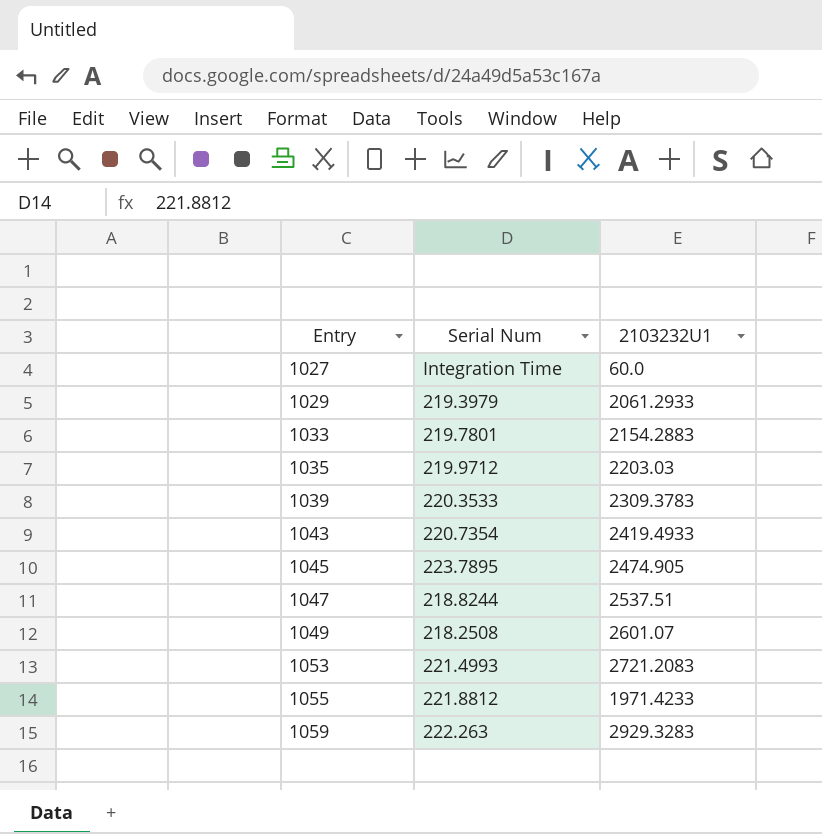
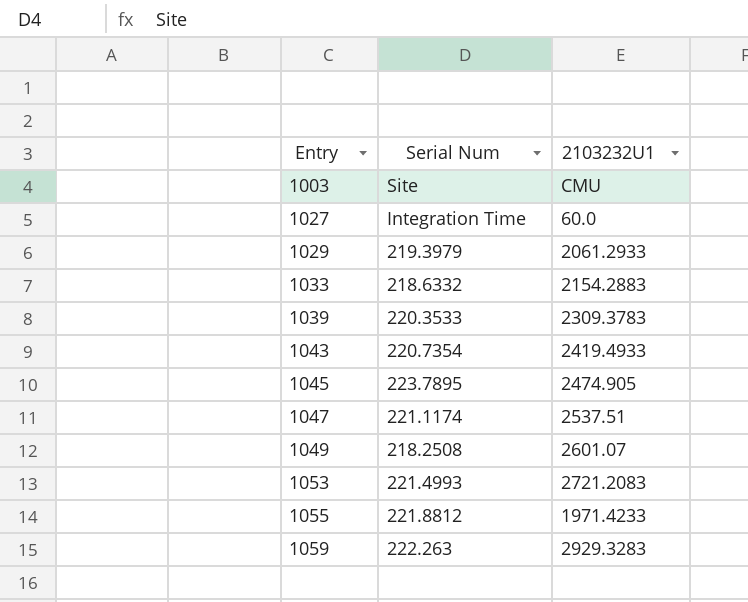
row 1035: 219.9712 | 2203.03 -> none
row 1003: none -> Site | CMU
1033 | Serial Num: 219.7801 -> 218.6332
1047 | Serial Num: 218.8244 -> 221.1174

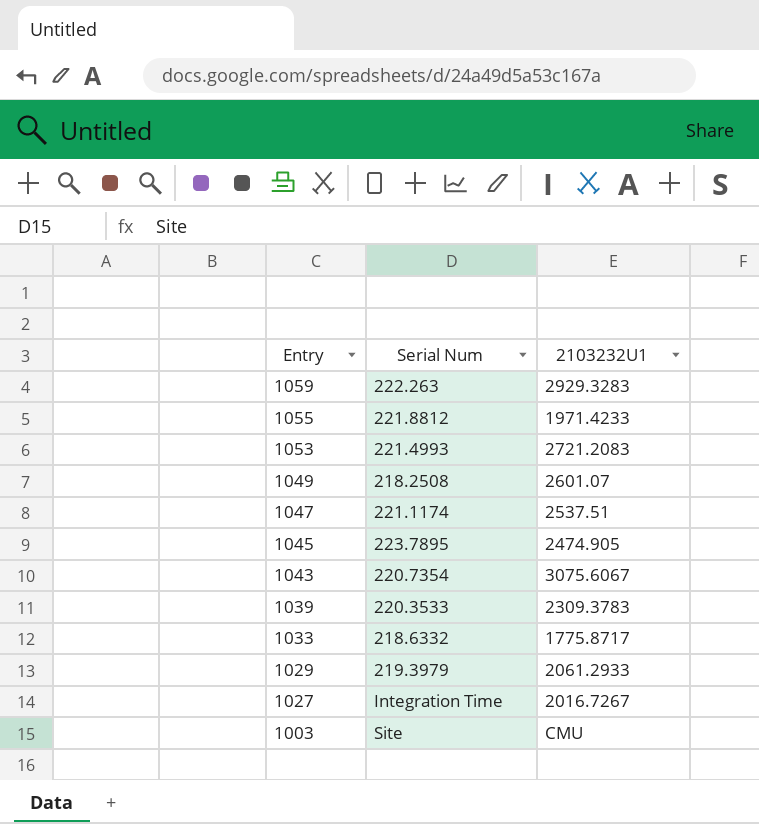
row order: Entry ascending -> Entry descending
1043 | 2103232U1: 2419.4933 -> 3075.6067
1033 | 2103232U1: 2154.2883 -> 1775.8717
1027 | 2103232U1: 60.0 -> 2016.7267

